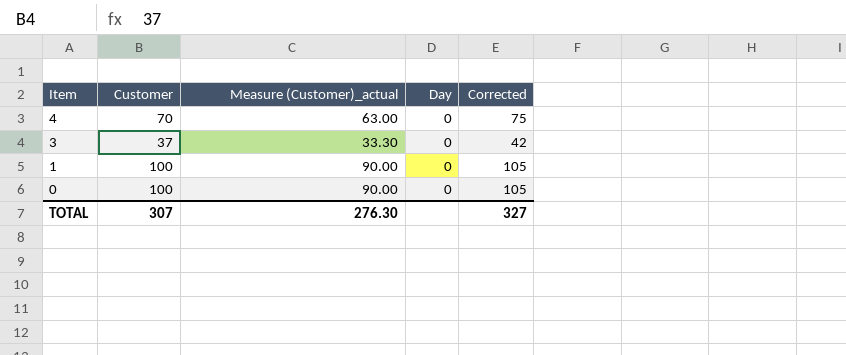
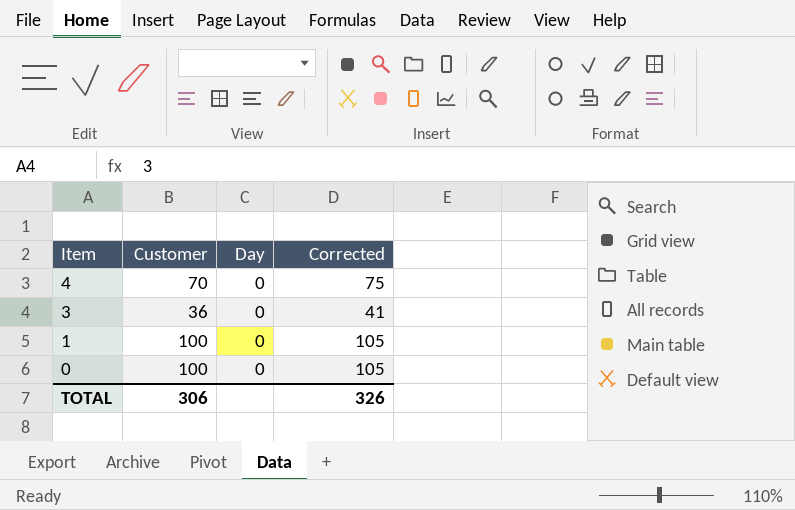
column Measure (Customer)_actual | formula: [Customer] * 0.9 -> none
3 | Customer: 37 -> 36
3 | Corrected: 42 -> 41
TOTAL | Customer: 307 -> 306
TOTAL | Corrected: 327 -> 326

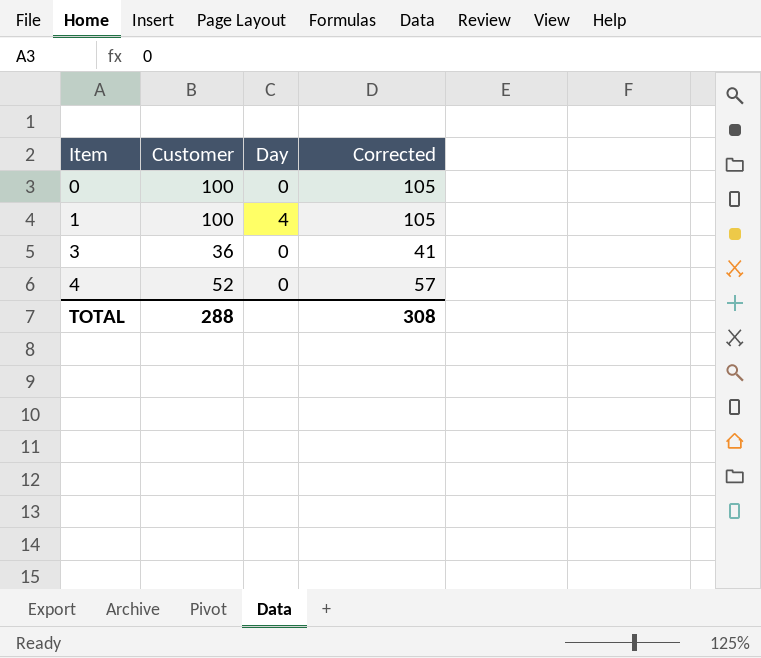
row order: Item descending -> Item ascending
1 | Day: 0 -> 4
4 | Customer: 70 -> 52
4 | Corrected: 75 -> 57
TOTAL | Customer: 306 -> 288
TOTAL | Corrected: 326 -> 308

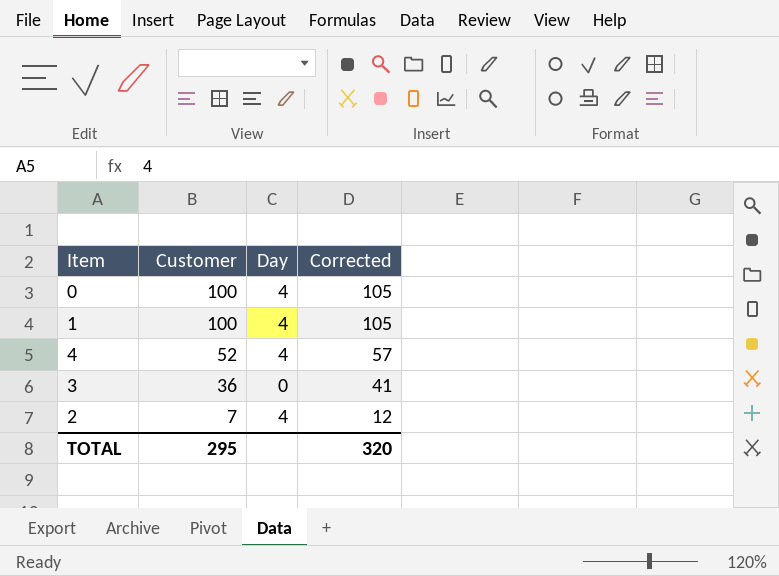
row order: Item ascending -> Customer descending
0 | Day: 0 -> 4
4 | Day: 0 -> 4
row 2: none -> 7 | 4 | 12
TOTAL | Customer: 288 -> 295
TOTAL | Corrected: 308 -> 320

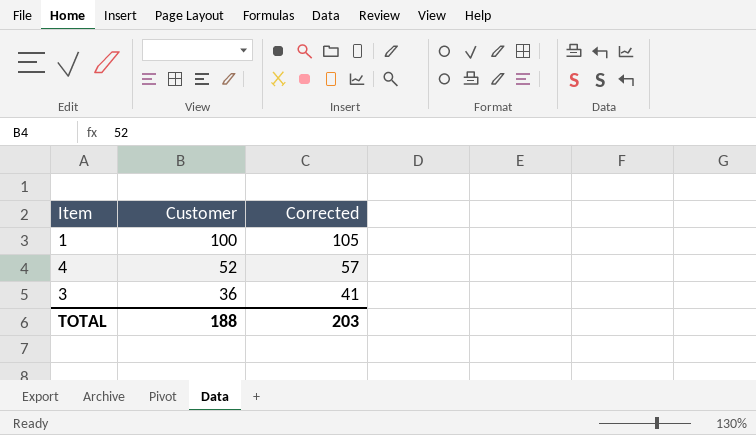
column Day | position: 3 -> none
row 0: 100 | 4 | 105 -> none
row 2: 7 | 4 | 12 -> none
TOTAL | Customer: 295 -> 188
TOTAL | Corrected: 320 -> 203

